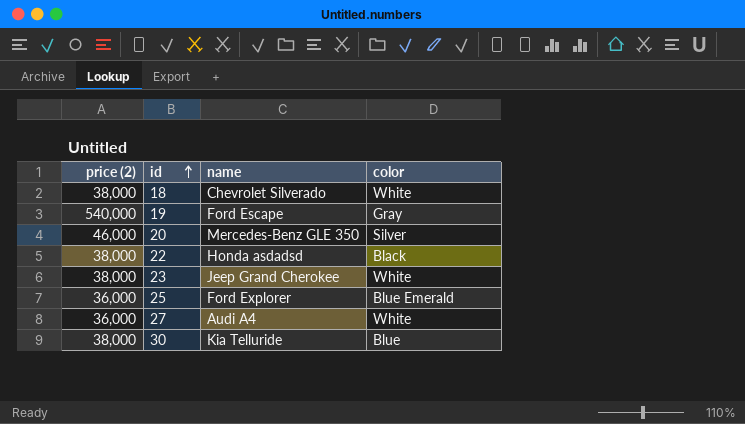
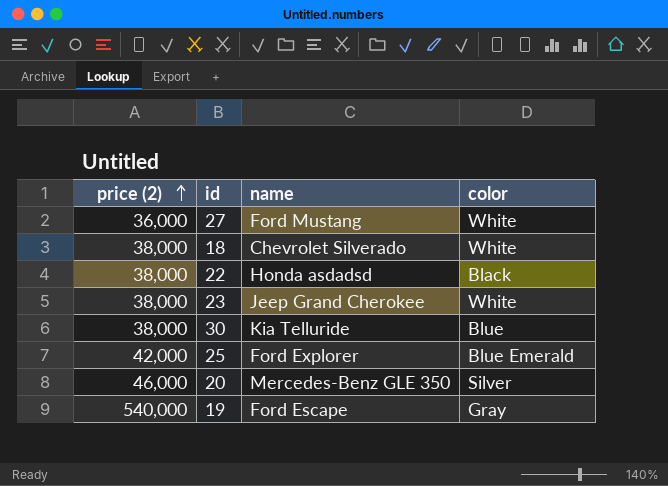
row order: id ascending -> price (2) ascending
27 | name: Audi A4 -> Ford Mustang
25 | price (2): 36,000 -> 42,000

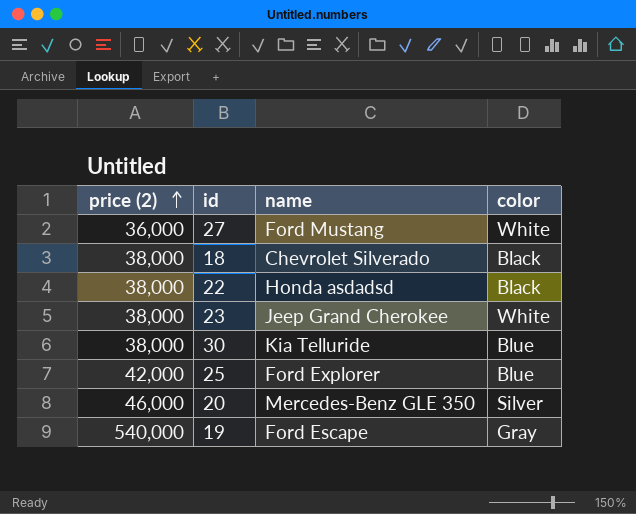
18 | color: White -> Black
25 | color: Blue Emerald -> Blue

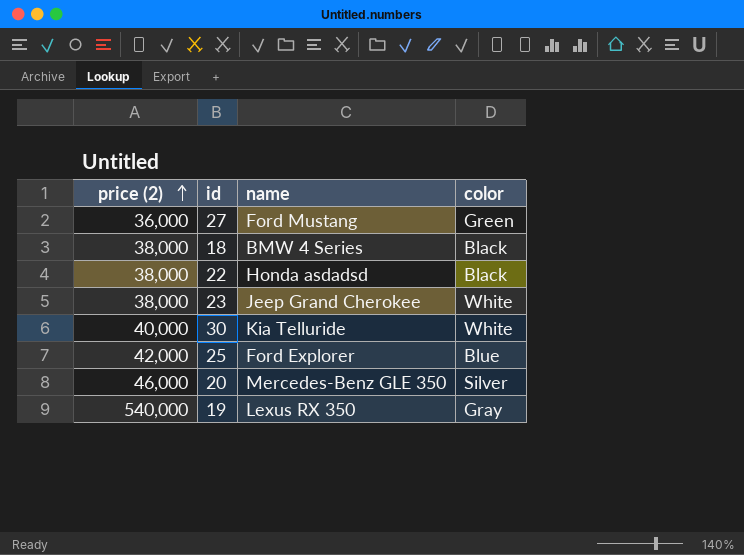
27 | color: White -> Green
18 | name: Chevrolet Silverado -> BMW 4 Series
30 | price (2): 38,000 -> 40,000
30 | color: Blue -> White
19 | name: Ford Escape -> Lexus RX 350

